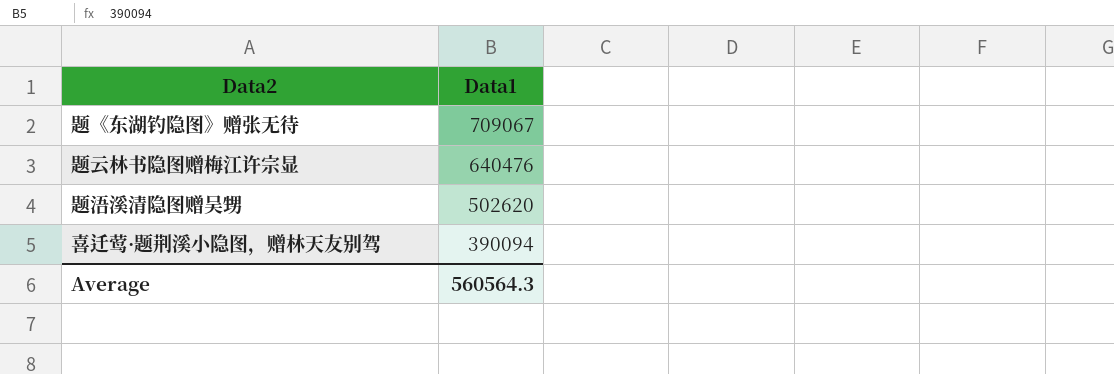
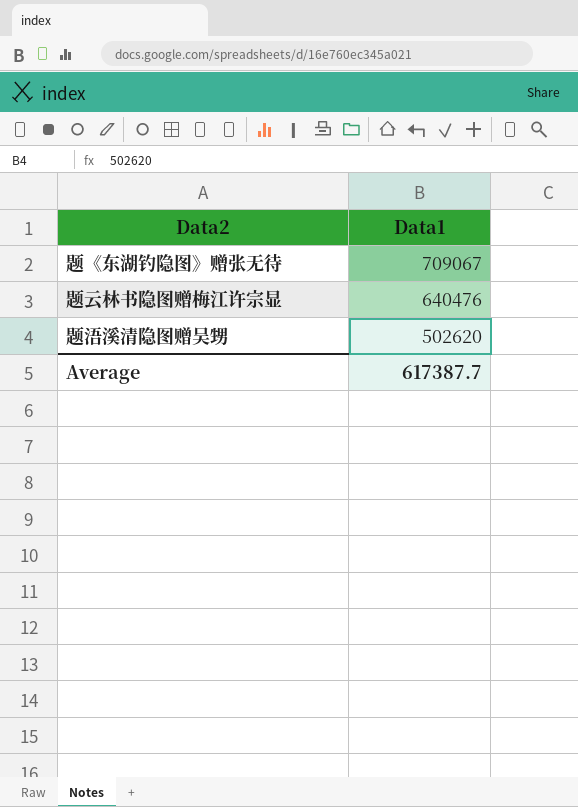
row 喜迁莺·题荆溪小隐图，赠林天友别驾: 390094 -> none
Average | Data1: 560564.3 -> 617387.7

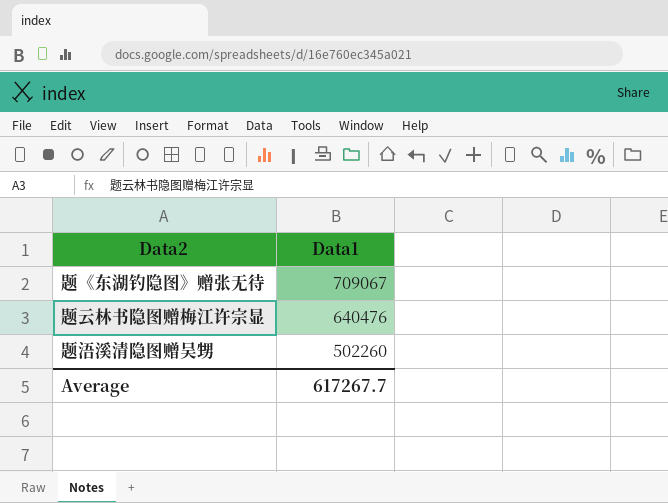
题浯溪清隐图赠吴甥 | Data1: 502620 -> 502260
Average | Data1: 617387.7 -> 617267.7

